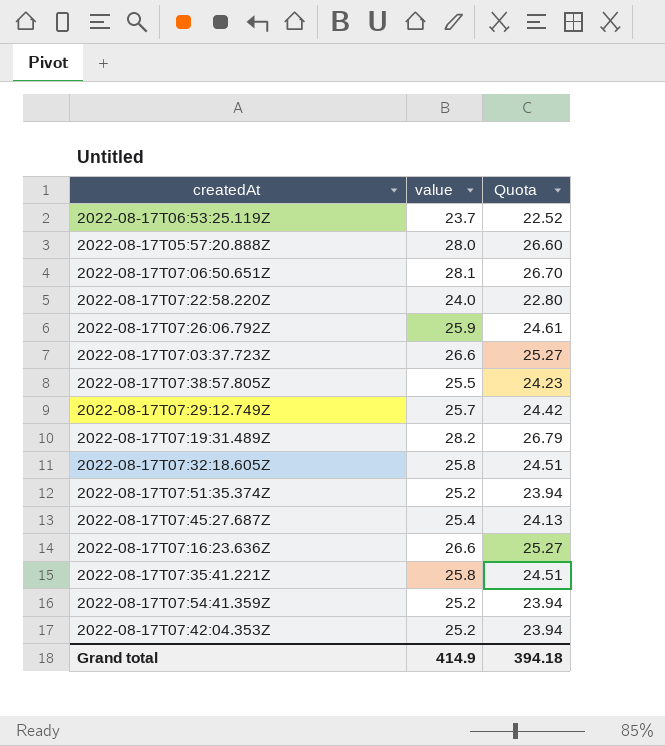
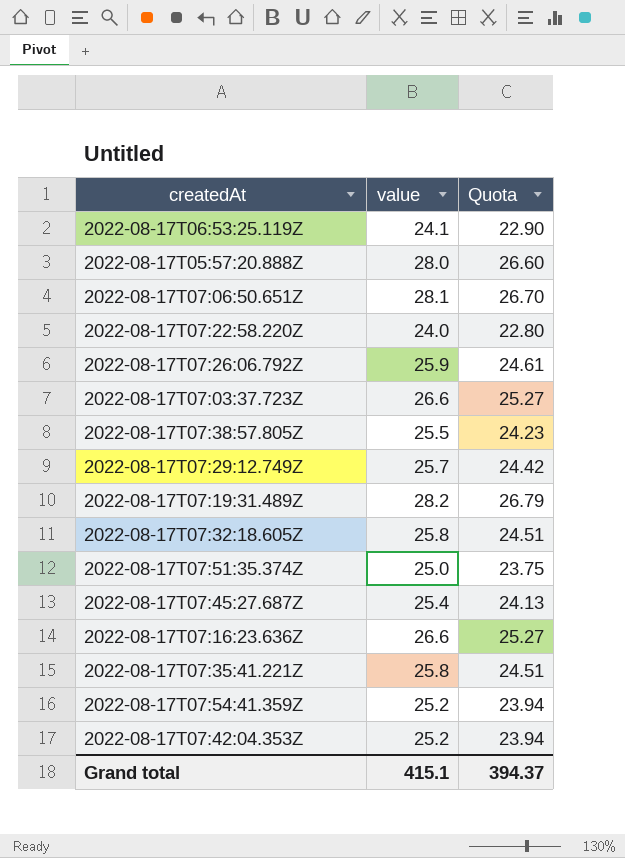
2022-08-17T06:53:25.119Z | value: 23.7 -> 24.1
2022-08-17T06:53:25.119Z | Quota: 22.52 -> 22.90
2022-08-17T07:51:35.374Z | value: 25.2 -> 25.0
2022-08-17T07:51:35.374Z | Quota: 23.94 -> 23.75
Grand total | value: 414.9 -> 415.1
Grand total | Quota: 394.18 -> 394.37

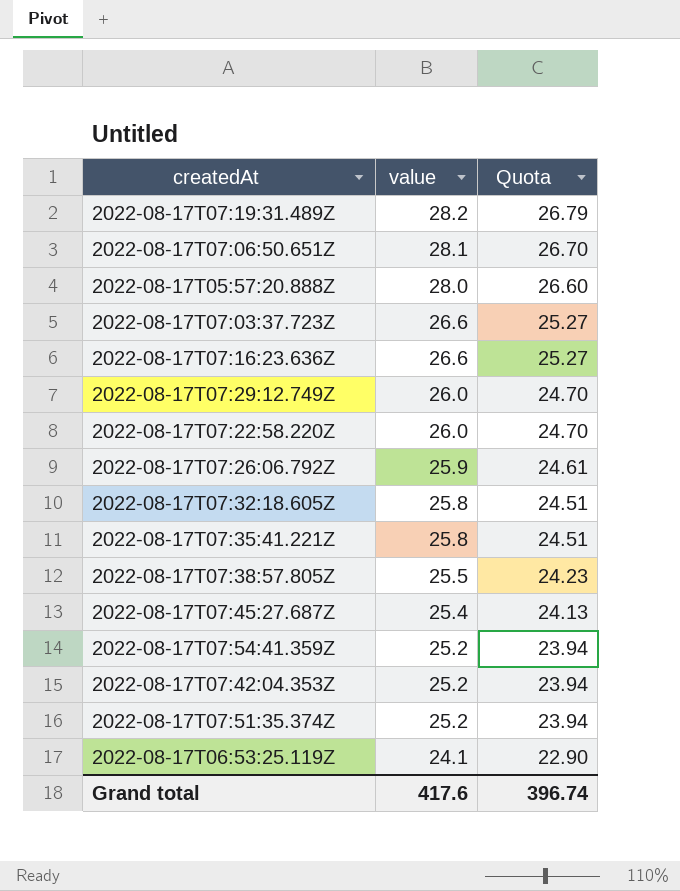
row order: none -> value descending
2022-08-17T07:29:12.749Z | value: 25.7 -> 26.0
2022-08-17T07:29:12.749Z | Quota: 24.42 -> 24.70
2022-08-17T07:22:58.220Z | value: 24.0 -> 26.0
2022-08-17T07:22:58.220Z | Quota: 22.80 -> 24.70
2022-08-17T07:51:35.374Z | value: 25.0 -> 25.2
2022-08-17T07:51:35.374Z | Quota: 23.75 -> 23.94
Grand total | value: 415.1 -> 417.6
Grand total | Quota: 394.37 -> 396.74

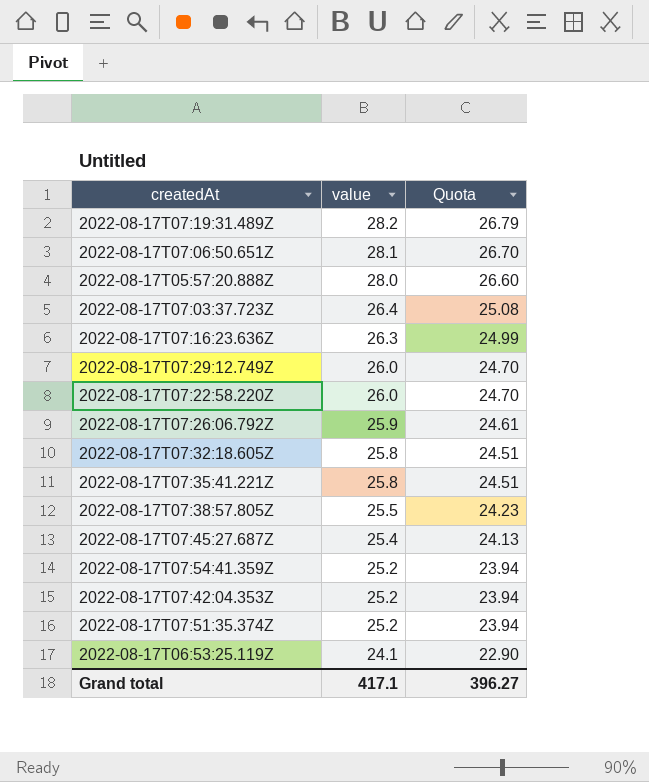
2022-08-17T07:03:37.723Z | value: 26.6 -> 26.4
2022-08-17T07:03:37.723Z | Quota: 25.27 -> 25.08
2022-08-17T07:16:23.636Z | value: 26.6 -> 26.3
2022-08-17T07:16:23.636Z | Quota: 25.27 -> 24.99
Grand total | value: 417.6 -> 417.1
Grand total | Quota: 396.74 -> 396.27

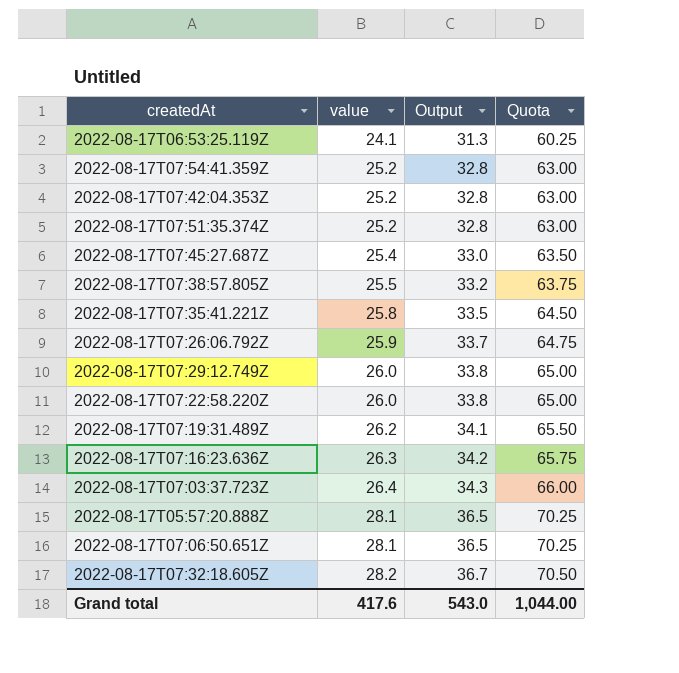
row order: value descending -> value ascending
column Output | formula: none -> [value] * 1.3
column Quota | formula: [value] * 0.95 -> [value] * 2.5
2022-08-17T07:19:31.489Z | value: 28.2 -> 26.2
2022-08-17T05:57:20.888Z | value: 28.0 -> 28.1
2022-08-17T07:32:18.605Z | value: 25.8 -> 28.2
Grand total | value: 417.1 -> 417.6
Grand total | Quota: 396.27 -> 1,044.00

